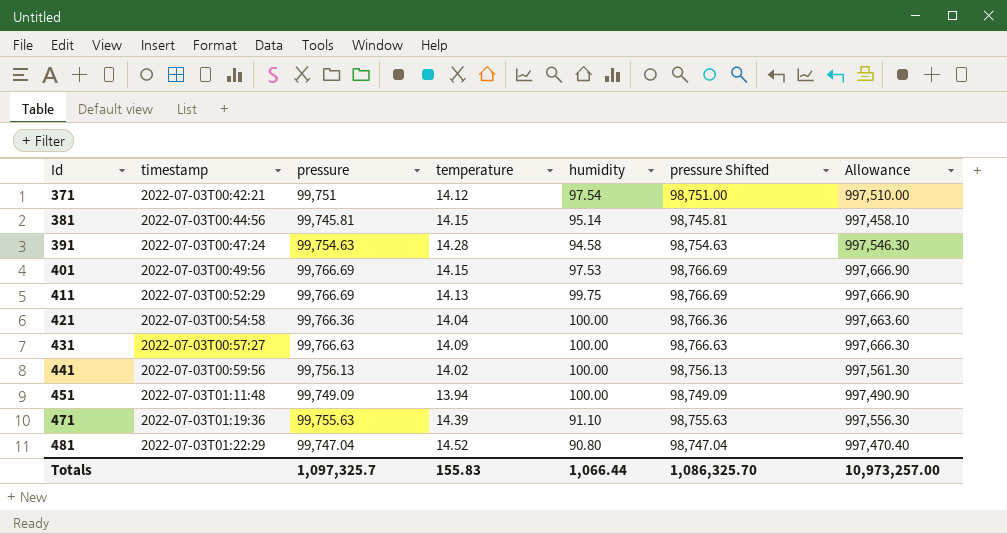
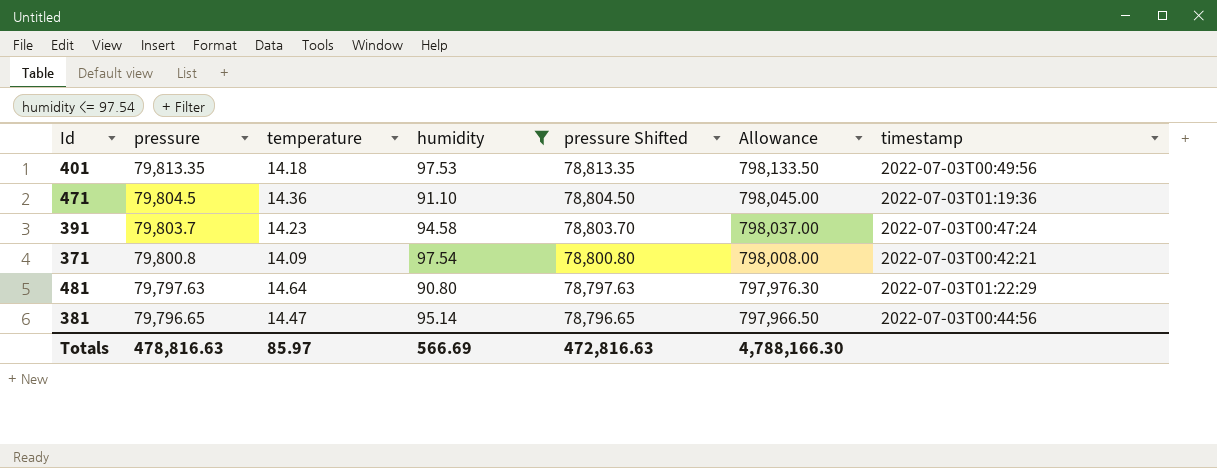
filter: none -> humidity <= 97.54
row order: Id ascending -> pressure descending
column timestamp | position: 2 -> 7
401 | pressure: 99,766.69 -> 79,813.35
401 | temperature: 14.15 -> 14.18
401 | pressure Shifted: 98,766.69 -> 78,813.35
401 | Allowance: 997,666.90 -> 798,133.50
471 | pressure: 99,755.63 -> 79,804.5
471 | temperature: 14.39 -> 14.36
471 | pressure Shifted: 98,755.63 -> 78,804.50
471 | Allowance: 997,556.30 -> 798,045.00
391 | pressure: 99,754.63 -> 79,803.7
391 | temperature: 14.28 -> 14.23
391 | pressure Shifted: 98,754.63 -> 78,803.70
391 | Allowance: 997,546.30 -> 798,037.00
371 | pressure: 99,751 -> 79,800.8
371 | temperature: 14.12 -> 14.09
371 | pressure Shifted: 98,751.00 -> 78,800.80
371 | Allowance: 997,510.00 -> 798,008.00
481 | pressure: 99,747.04 -> 79,797.63
481 | temperature: 14.52 -> 14.64
481 | pressure Shifted: 98,747.04 -> 78,797.63
481 | Allowance: 997,470.40 -> 797,976.30
381 | pressure: 99,745.81 -> 79,796.65
381 | temperature: 14.15 -> 14.47
381 | pressure Shifted: 98,745.81 -> 78,796.65
381 | Allowance: 997,458.10 -> 797,966.50
Totals | pressure: 1,097,325.7 -> 478,816.63
Totals | temperature: 155.83 -> 85.97
Totals | humidity: 1,066.44 -> 566.69
Totals | pressure Shifted: 1,086,325.70 -> 472,816.63
Totals | Allowance: 10,973,257.00 -> 4,788,166.30

